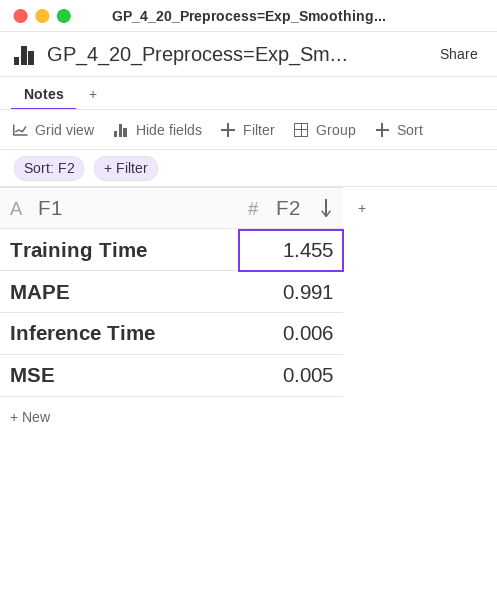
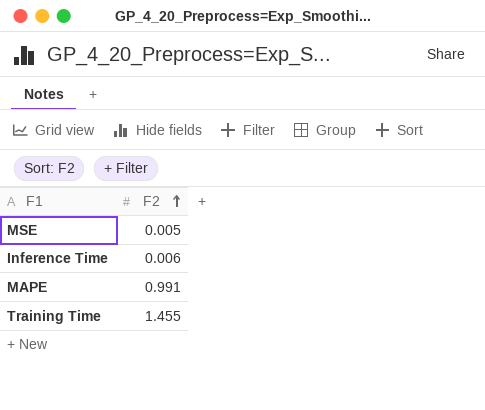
row order: F2 descending -> F2 ascending

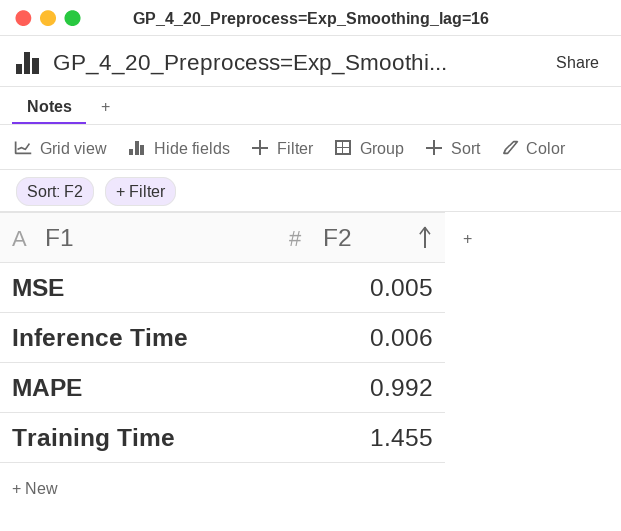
MAPE | F2: 0.991 -> 0.992

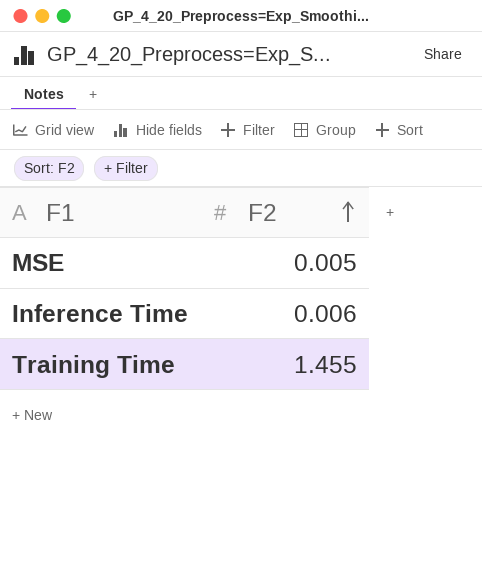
row MAPE: 0.992 -> none

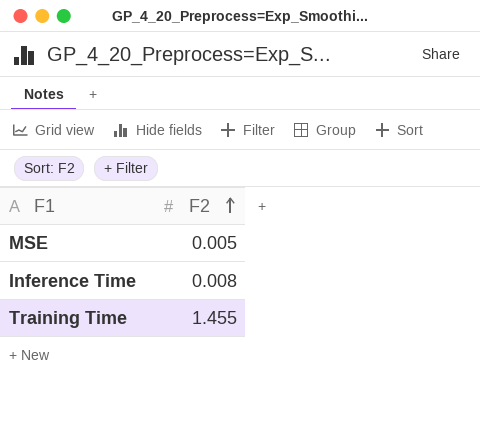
Inference Time | F2: 0.006 -> 0.008

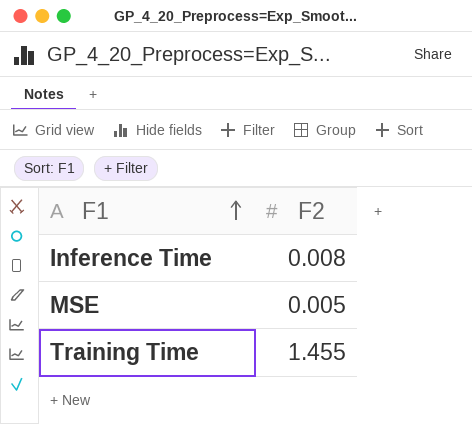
row order: F2 ascending -> F1 ascending

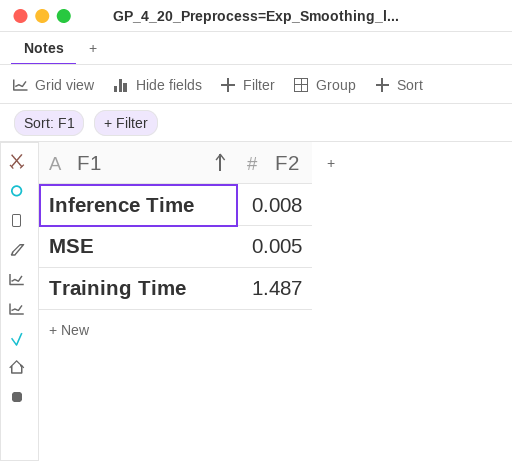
Training Time | F2: 1.455 -> 1.487

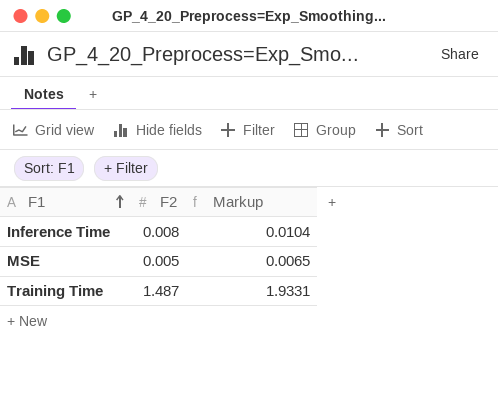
column Markup | formula: none -> [F2] * 1.3

